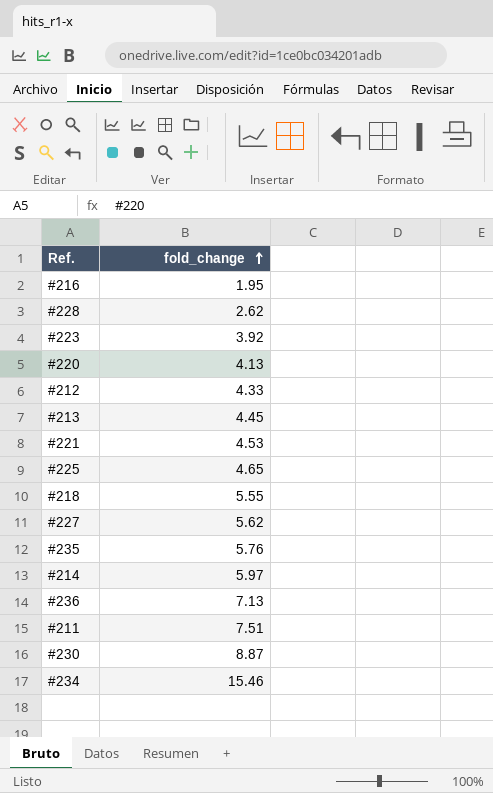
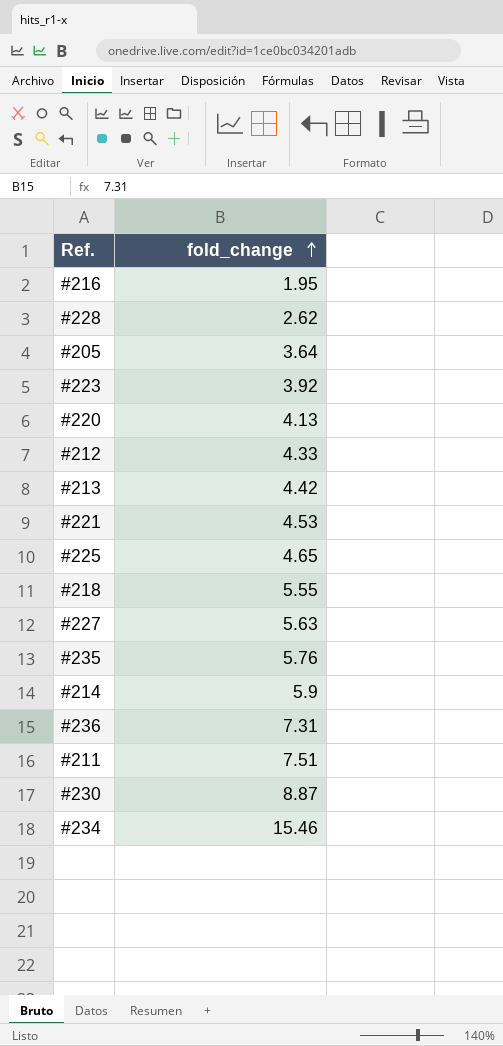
row #205: none -> 3.64
#213 | fold_change: 4.45 -> 4.42
#227 | fold_change: 5.62 -> 5.63
#214 | fold_change: 5.97 -> 5.9
#236 | fold_change: 7.13 -> 7.31

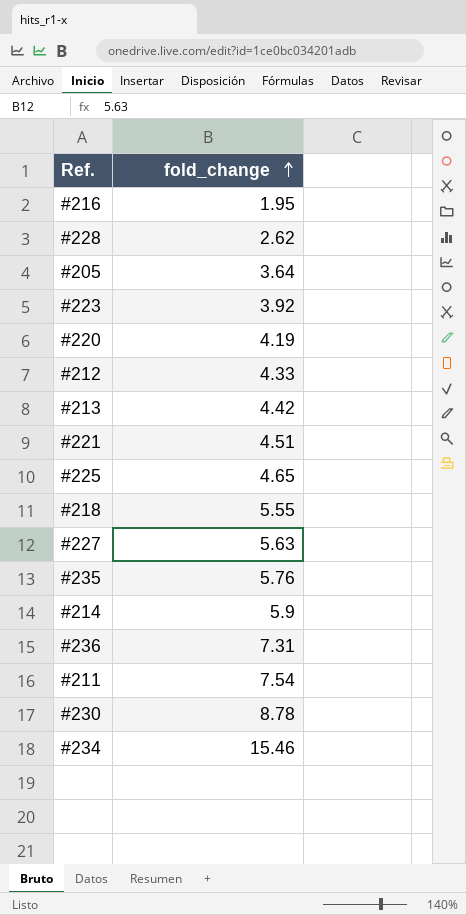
#220 | fold_change: 4.13 -> 4.19
#221 | fold_change: 4.53 -> 4.51
#211 | fold_change: 7.51 -> 7.54
#230 | fold_change: 8.87 -> 8.78

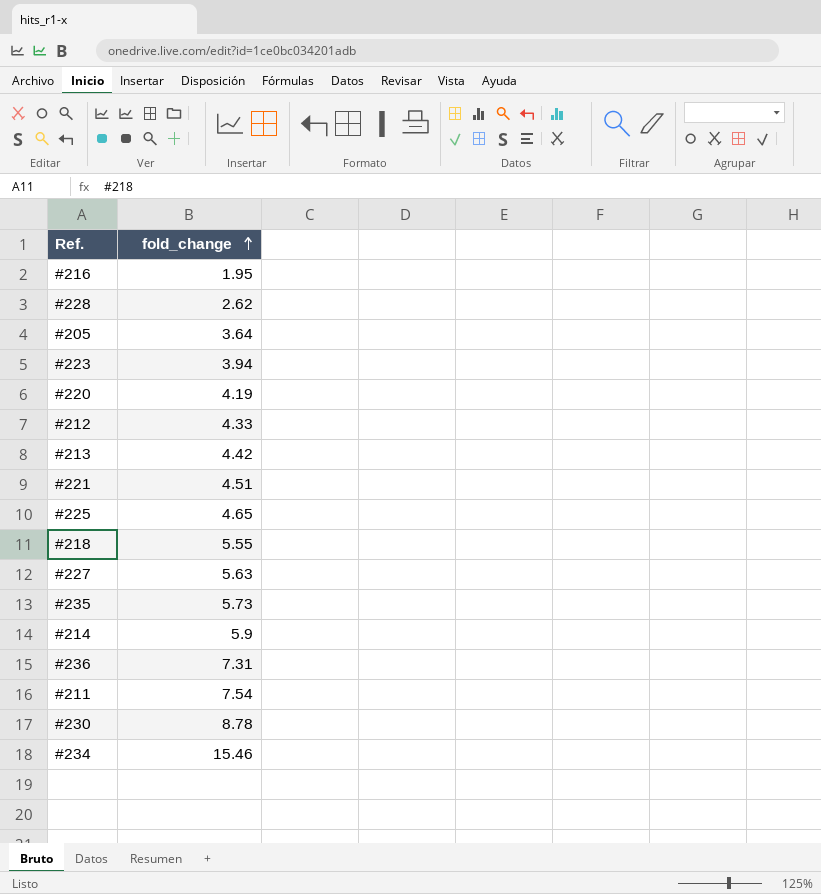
#223 | fold_change: 3.92 -> 3.94
#235 | fold_change: 5.76 -> 5.73

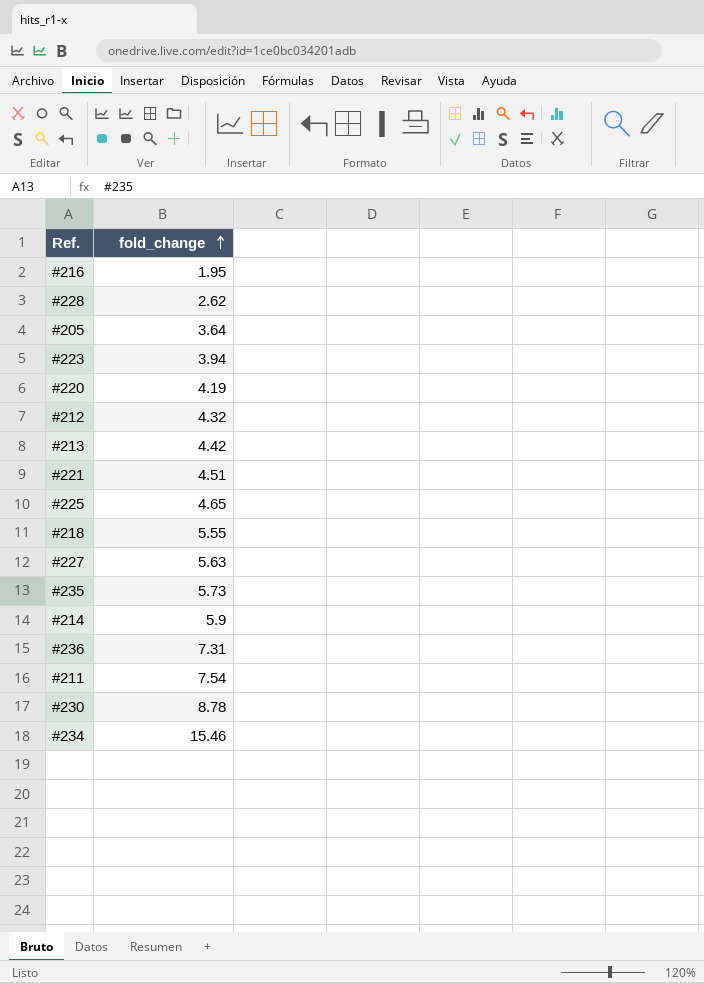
#212 | fold_change: 4.33 -> 4.32

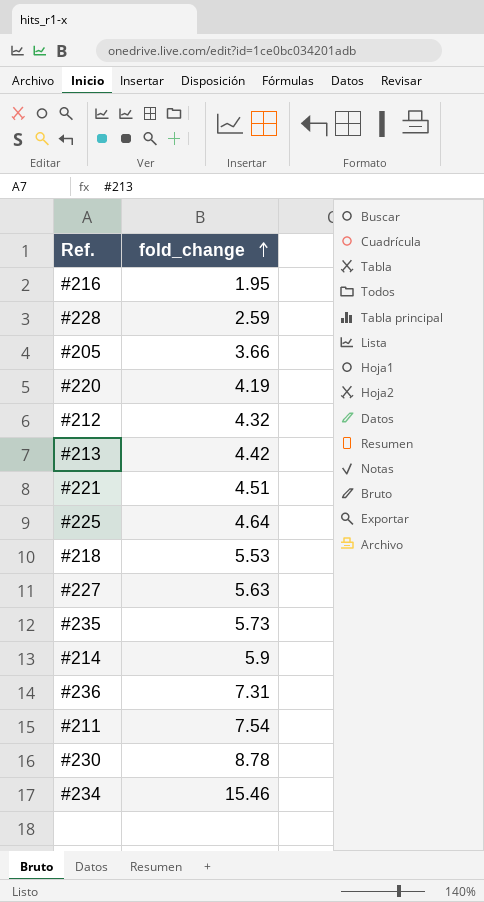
row #223: 3.94 -> none
#228 | fold_change: 2.62 -> 2.59
#205 | fold_change: 3.64 -> 3.66
#225 | fold_change: 4.65 -> 4.64
#218 | fold_change: 5.55 -> 5.53

